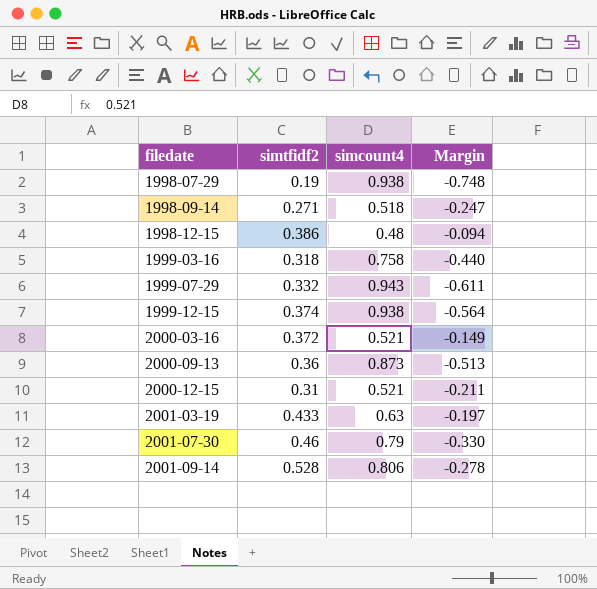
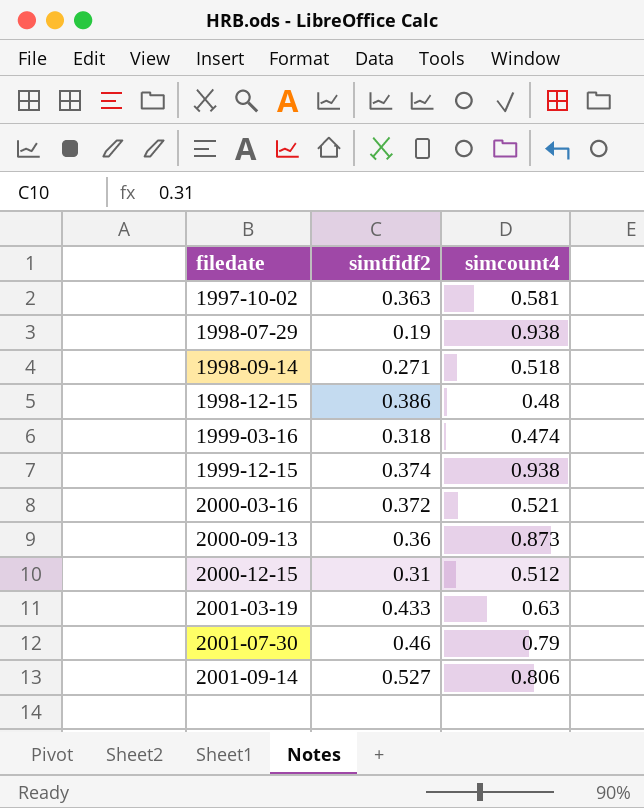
column Margin | formula: [simtfidf2] - [simcount4] -> none
row 1999-07-29: 0.332 | 0.943 | -0.611 -> none
row 1997-10-02: none -> 0.363 | 0.581
1999-03-16 | simcount4: 0.758 -> 0.474
2000-12-15 | simcount4: 0.521 -> 0.512
2001-09-14 | simtfidf2: 0.528 -> 0.527

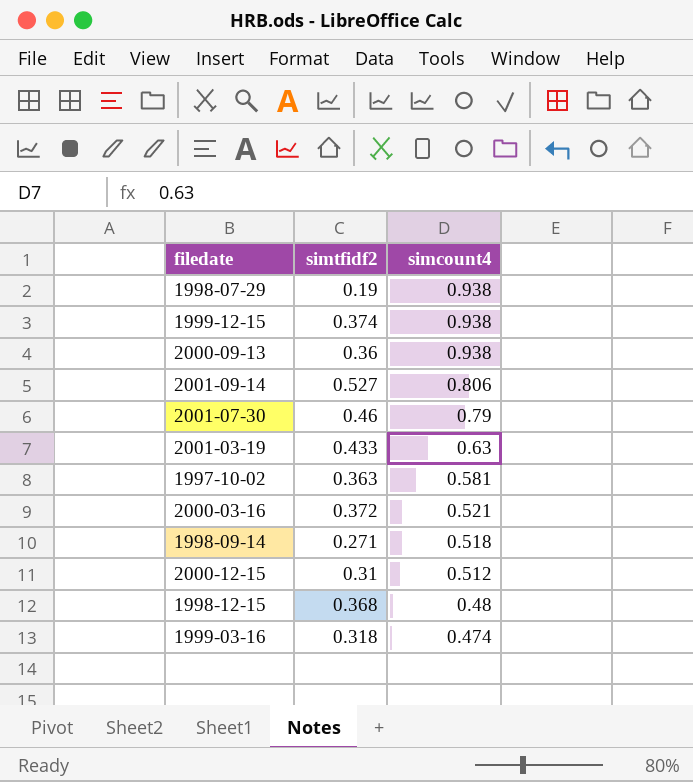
row order: filedate ascending -> simcount4 descending
2000-09-13 | simcount4: 0.873 -> 0.938
1998-12-15 | simtfidf2: 0.386 -> 0.368

